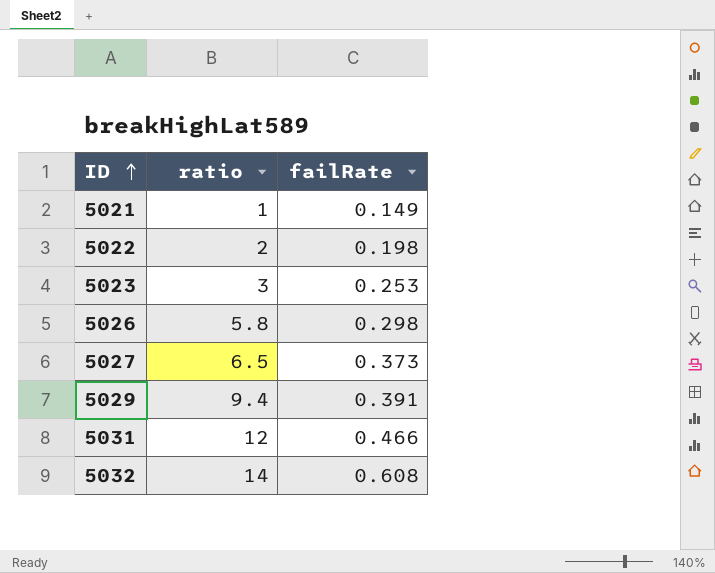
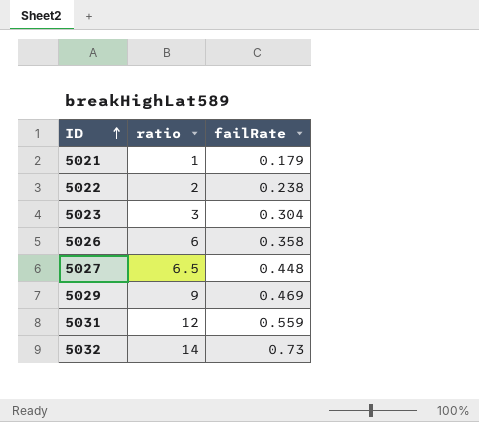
5021 | failRate: 0.149 -> 0.179
5022 | failRate: 0.198 -> 0.238
5023 | failRate: 0.253 -> 0.304
5026 | ratio: 5.8 -> 6
5026 | failRate: 0.298 -> 0.358
5027 | failRate: 0.373 -> 0.448
5029 | ratio: 9.4 -> 9
5029 | failRate: 0.391 -> 0.469
5031 | failRate: 0.466 -> 0.559
5032 | failRate: 0.608 -> 0.73

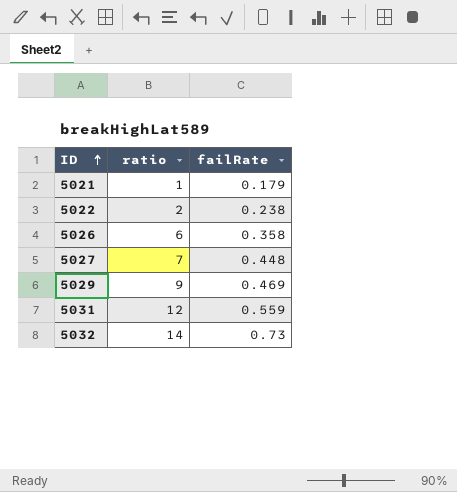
row 5023: 3 | 0.304 -> none
5027 | ratio: 6.5 -> 7

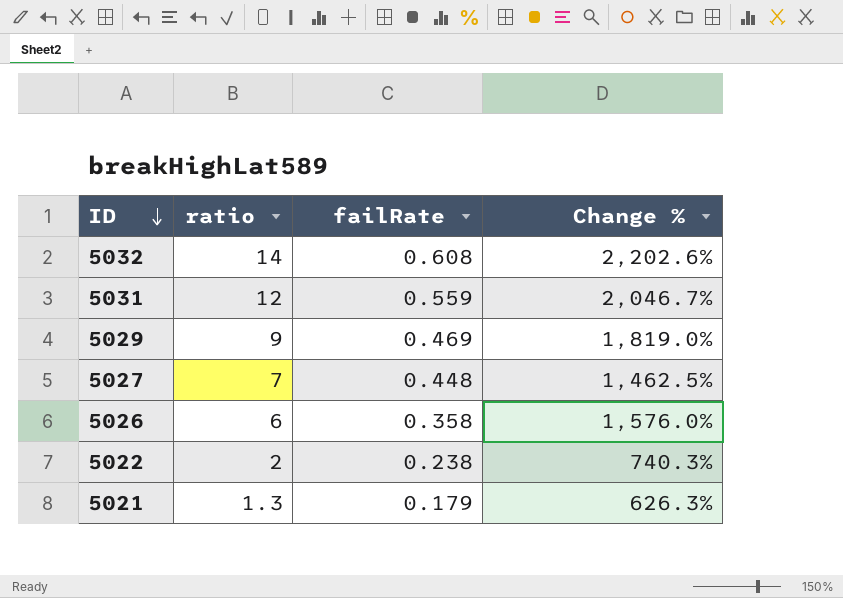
row order: ID ascending -> ID descending
column Change % | formula: none -> ([ratio] - [failRate]) / [failRate]
5032 | failRate: 0.73 -> 0.608
5021 | ratio: 1 -> 1.3

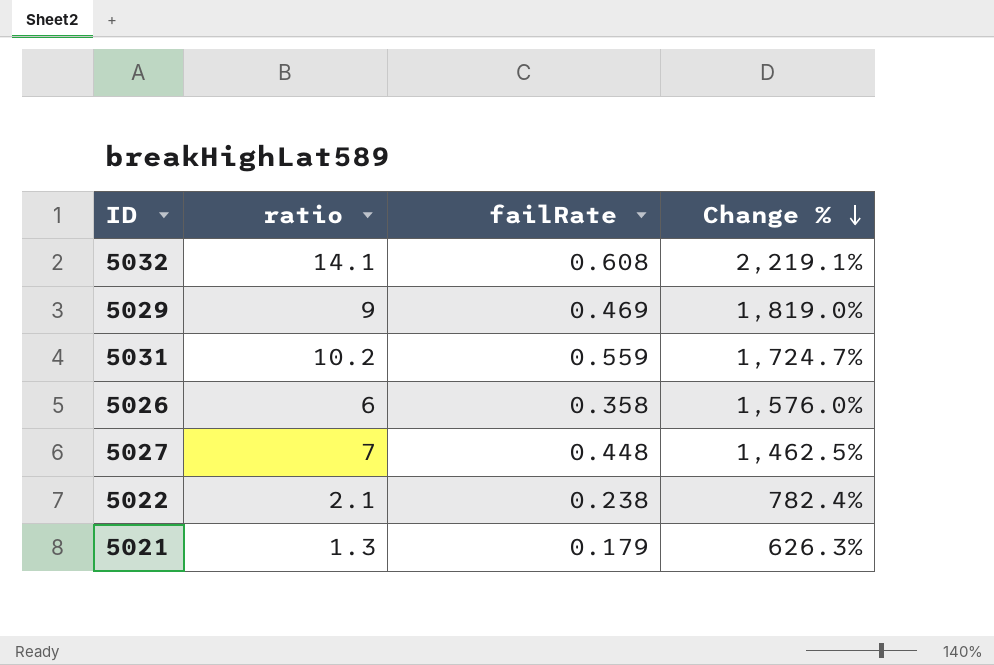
row order: ID descending -> Change % descending
5032 | ratio: 14 -> 14.1
5032 | Change %: 2,202.6% -> 2,219.1%
5031 | ratio: 12 -> 10.2
5031 | Change %: 2,046.7% -> 1,724.7%
5022 | ratio: 2 -> 2.1
5022 | Change %: 740.3% -> 782.4%

